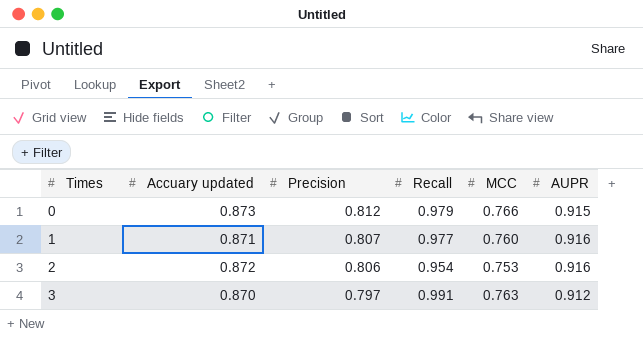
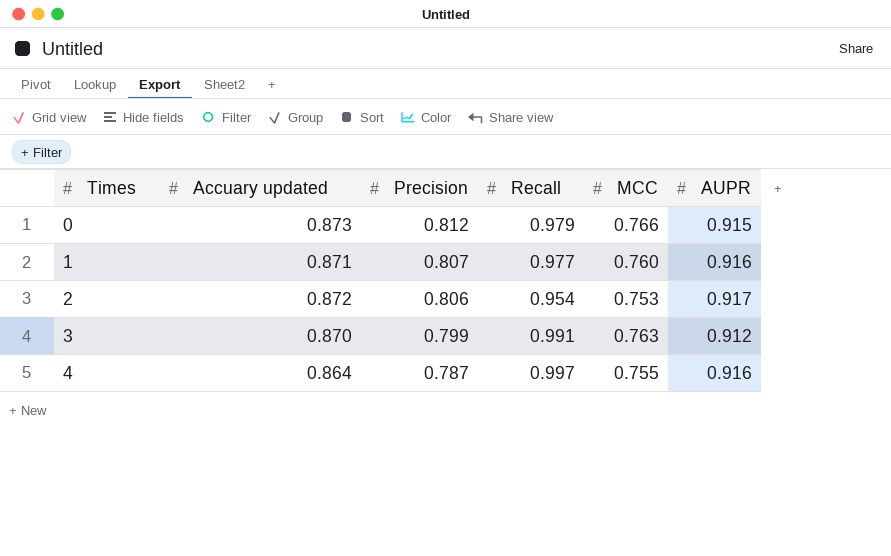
2 | AUPR: 0.916 -> 0.917
3 | Precision: 0.797 -> 0.799
row 4: none -> 0.864 | 0.787 | 0.997 | 0.755 | 0.916

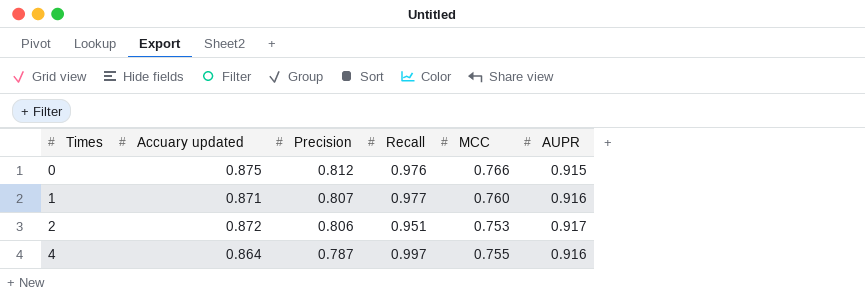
row 3: 0.870 | 0.799 | 0.991 | 0.763 | 0.912 -> none
0 | Accuary updated: 0.873 -> 0.875
0 | Recall: 0.979 -> 0.976
2 | Recall: 0.954 -> 0.951

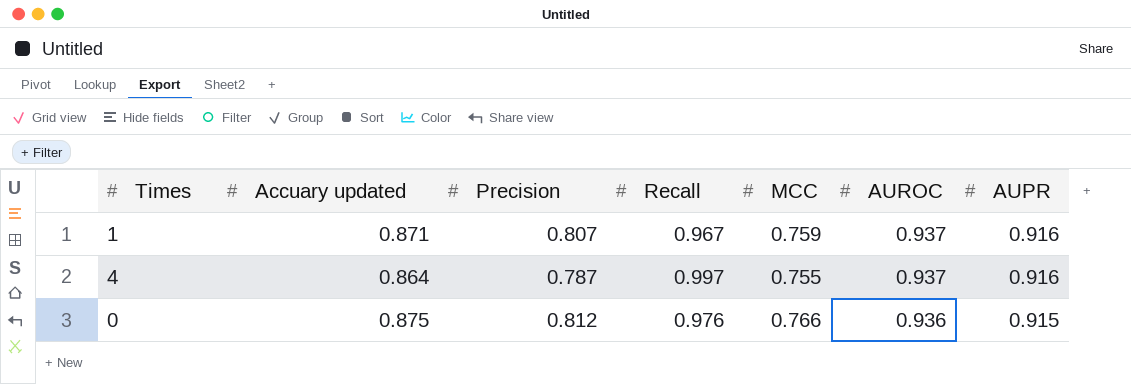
row order: Times ascending -> AUROC descending
column AUROC | position: none -> 6
row 2: 0.872 | 0.806 | 0.951 | 0.753 | 0.917 -> none
1 | Recall: 0.977 -> 0.967
1 | MCC: 0.760 -> 0.759

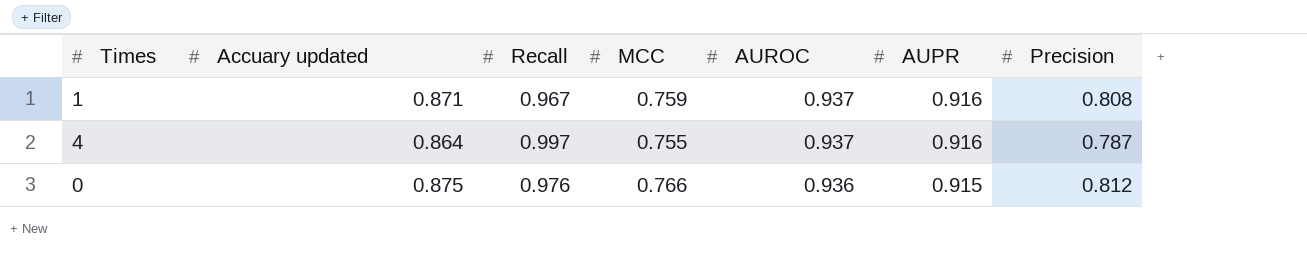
column Precision | position: 3 -> 7
1 | Precision: 0.807 -> 0.808

